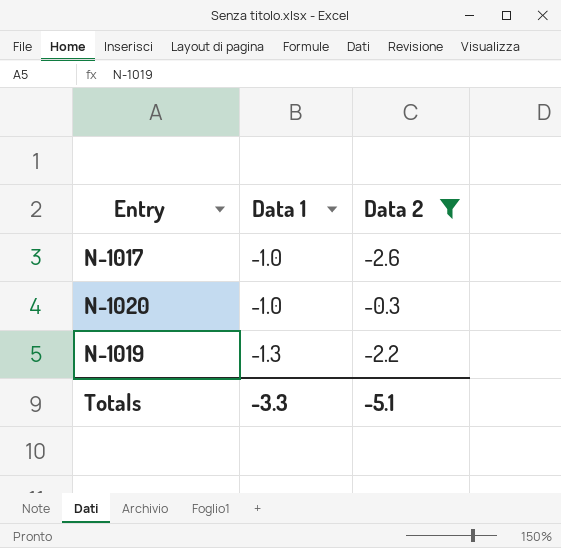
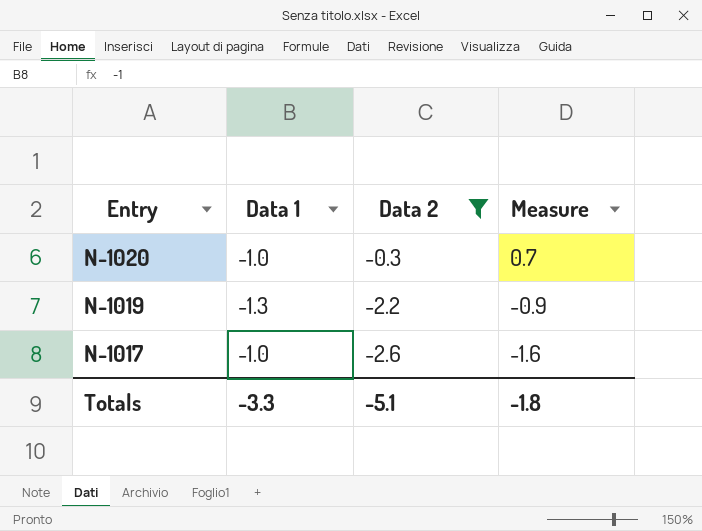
row order: Data 1 descending -> Entry descending
column Measure | formula: none -> [Data 2] - [Data 1]

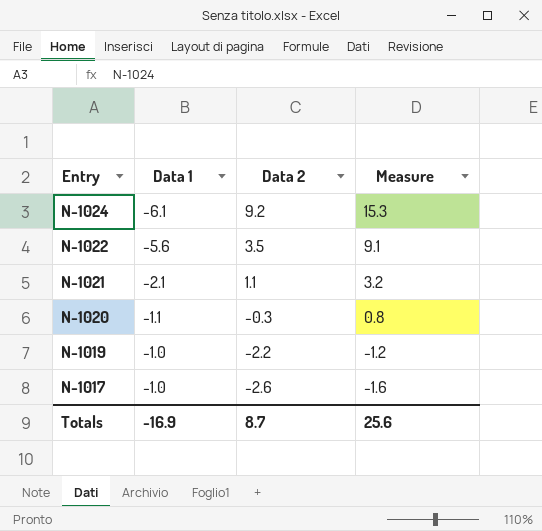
filter: Data 2 <= -0.3 -> none
N-1020 | Data 1: -1.0 -> -1.1
N-1020 | Measure: 0.7 -> 0.8
N-1019 | Data 1: -1.3 -> -1.0
N-1019 | Measure: -0.9 -> -1.2
Totals | Data 1: -3.3 -> -16.9
Totals | Data 2: -5.1 -> 8.7
Totals | Measure: -1.8 -> 25.6

